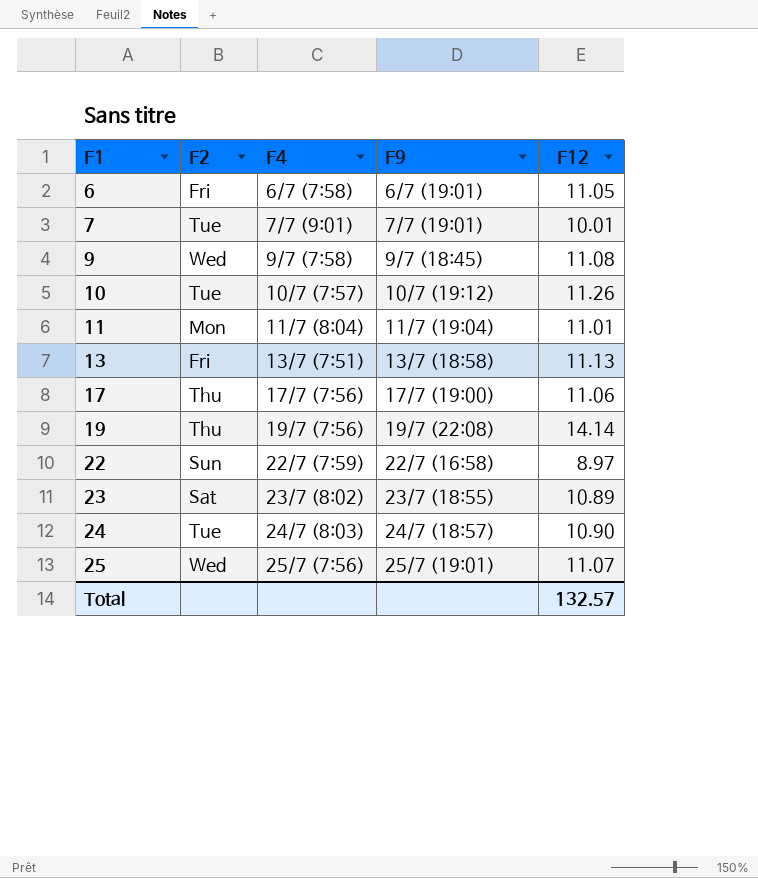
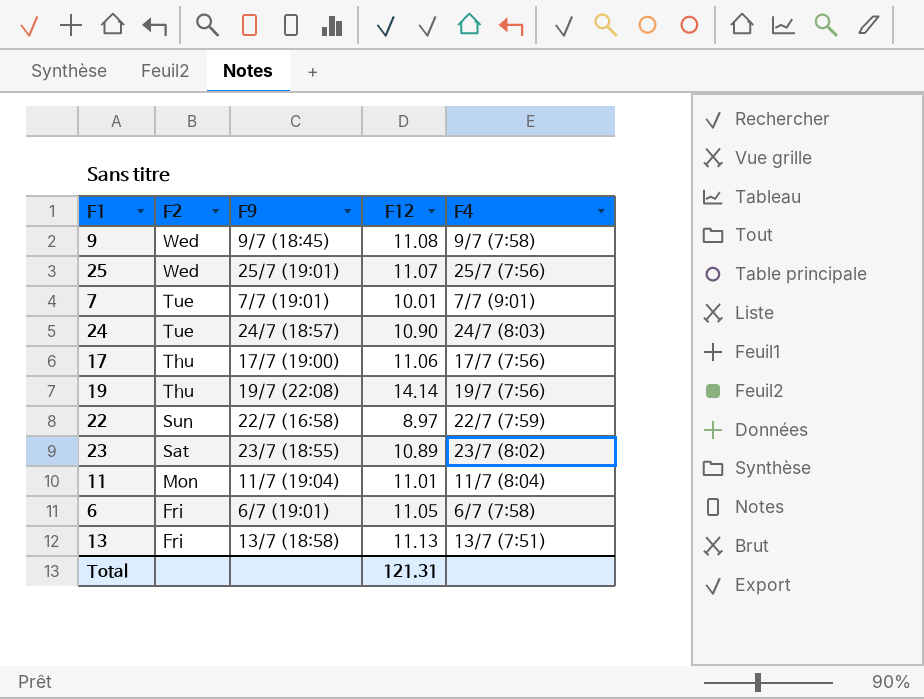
row order: F1 ascending -> F2 descending
column F4 | position: 3 -> 5
row 10: Tue | 10/7 (7:57) | 10/7 (19:12) | 11.26 -> none
Total | F12: 132.57 -> 121.31

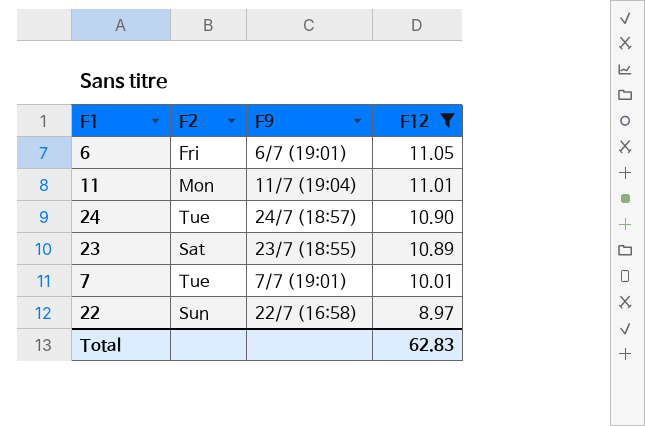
filter: none -> F12 <= 11.05
row order: F2 descending -> F12 descending
column F4 | position: 5 -> none
Total | F12: 121.31 -> 62.83

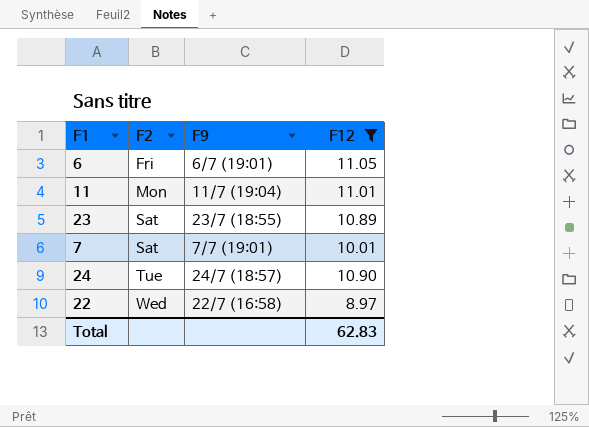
row order: F12 descending -> F2 ascending
7 | F2: Tue -> Sat
22 | F2: Sun -> Wed

